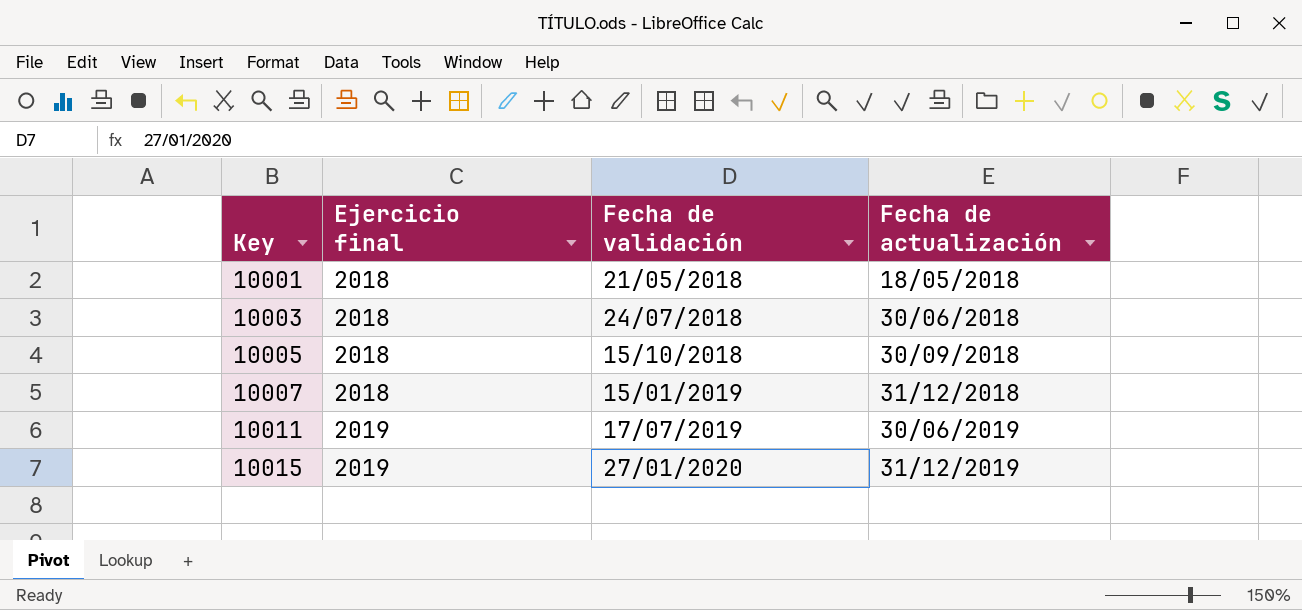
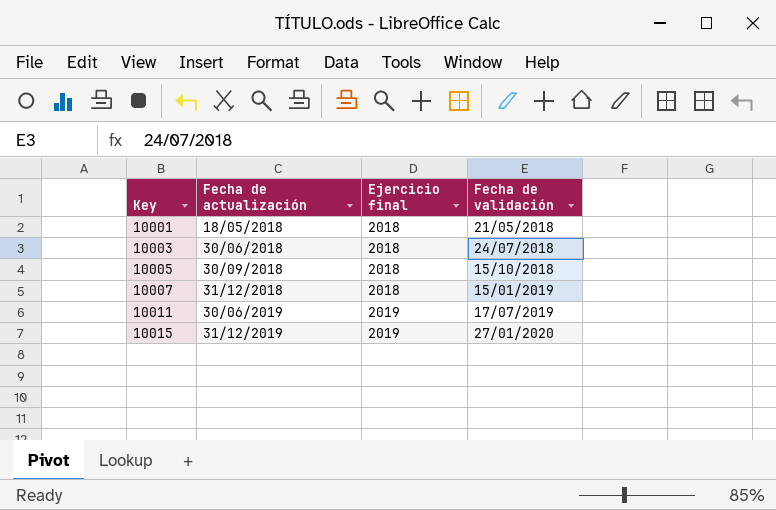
column Fecha de actualización | position: 4 -> 2

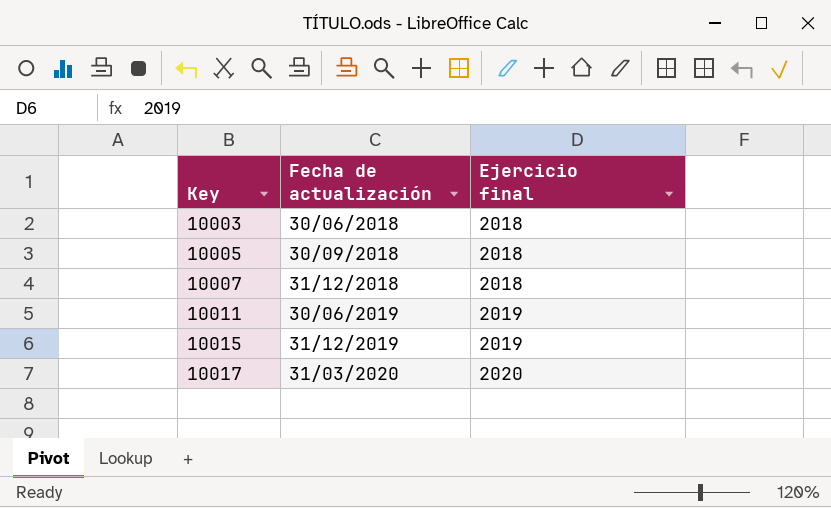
column Fecha de validación | position: 4 -> none
row 10001: 18/05/2018 | 2018 | 21/05/2018 -> none
row 10017: none -> 31/03/2020 | 2020

